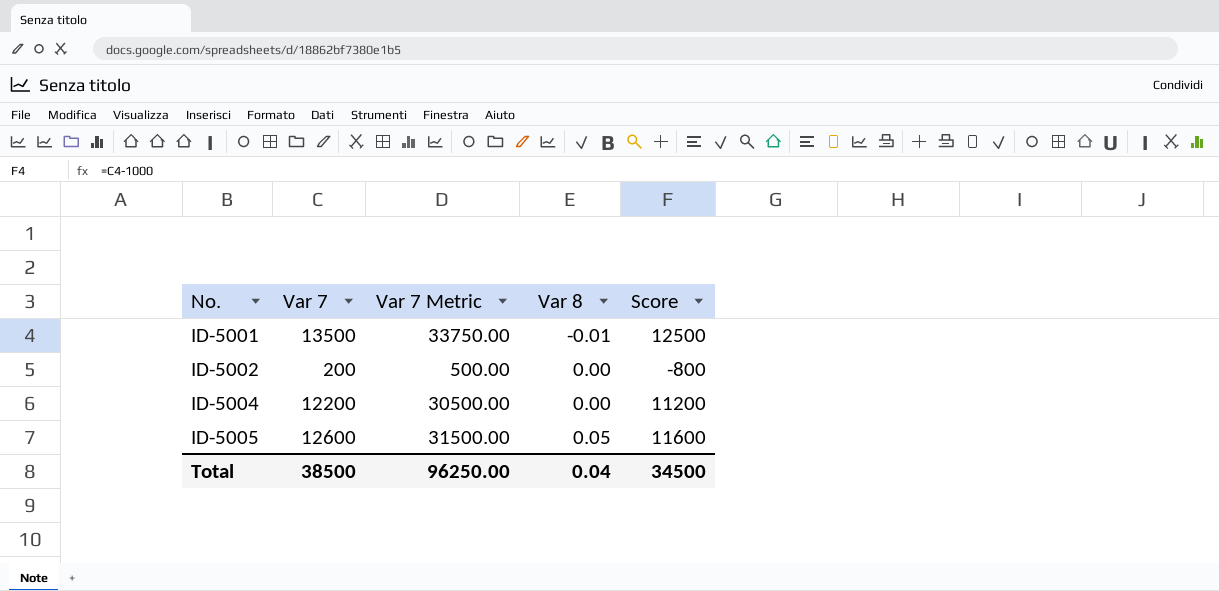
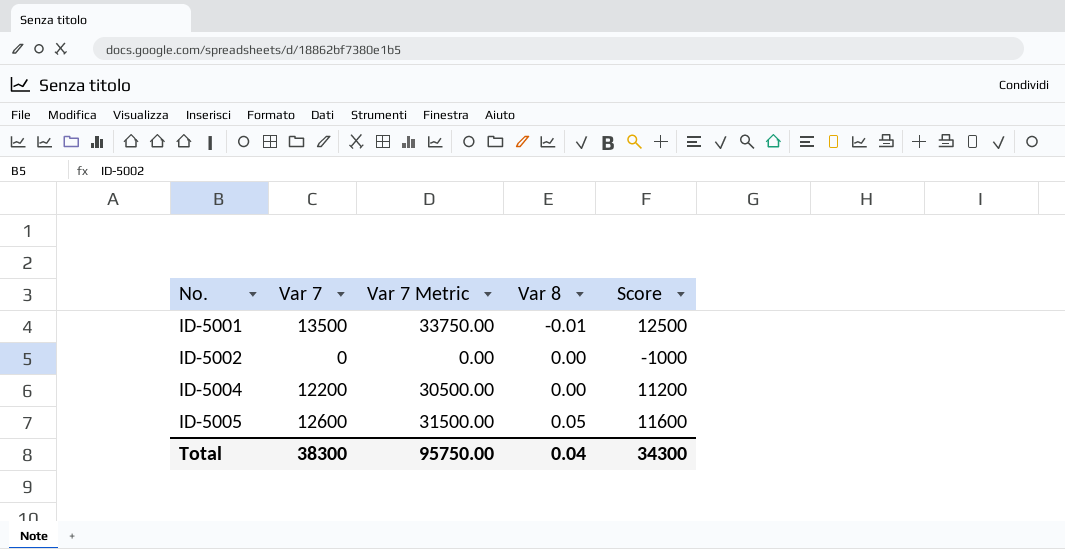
ID-5002 | Var 7: 200 -> 0
ID-5002 | Var 7 Metric: 500.00 -> 0.00
ID-5002 | Score: -800 -> -1000
Total | Var 7: 38500 -> 38300
Total | Var 7 Metric: 96250.00 -> 95750.00
Total | Score: 34500 -> 34300

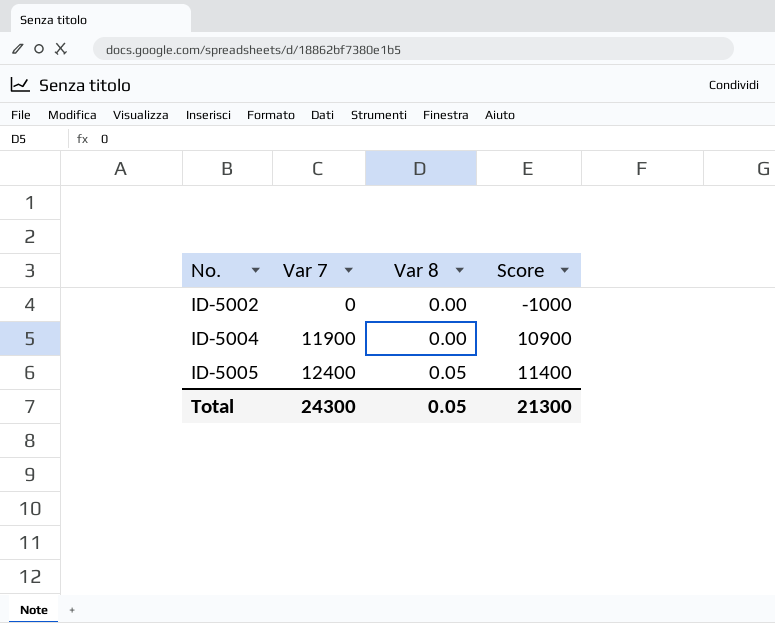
column Var 7 Metric | formula: [Var 7] * 2.5 -> none
row ID-5001: 13500 | 33750.00 | -0.01 | 12500 -> none
ID-5004 | Var 7: 12200 -> 11900
ID-5004 | Score: 11200 -> 10900
ID-5005 | Var 7: 12600 -> 12400
ID-5005 | Score: 11600 -> 11400
Total | Var 7: 38300 -> 24300
Total | Var 8: 0.04 -> 0.05
Total | Score: 34300 -> 21300

